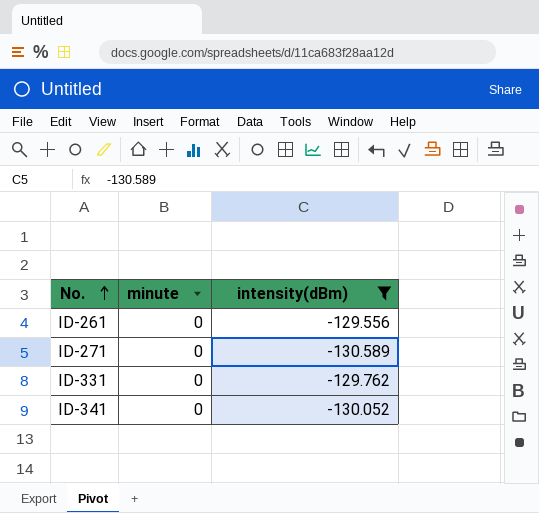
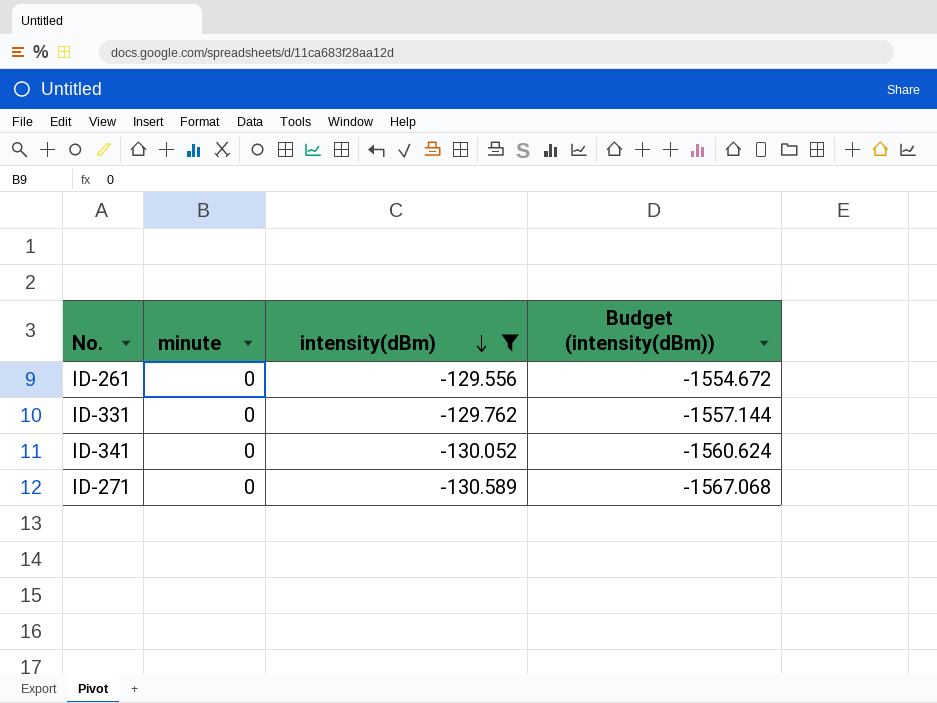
row order: No. ascending -> intensity(dBm) descending
column Budget (intensity(dBm)) | formula: none -> [intensity(dBm)] * 12

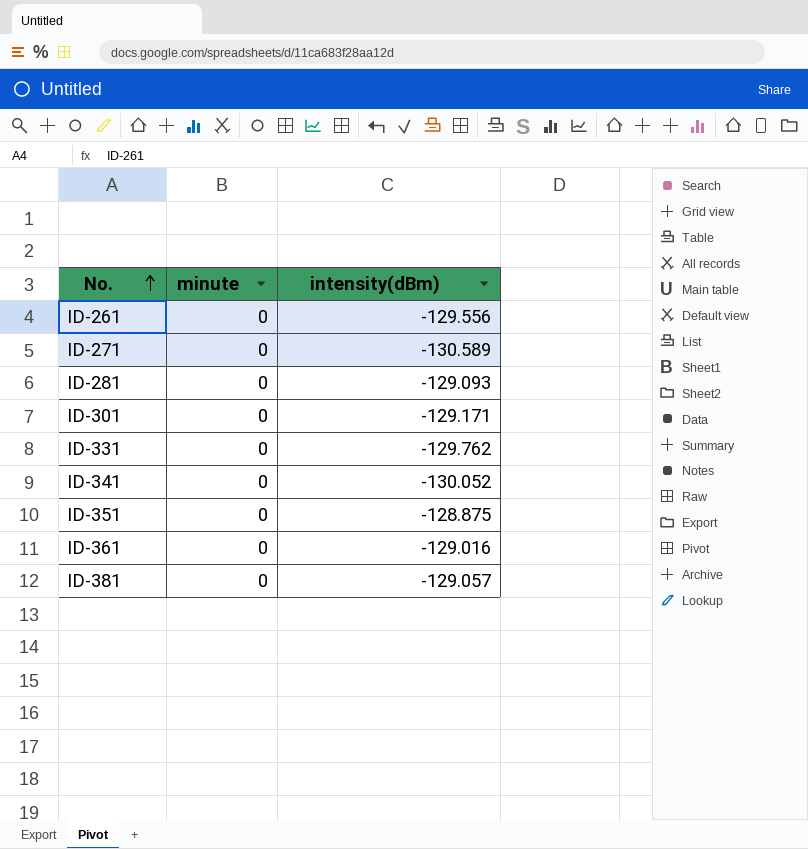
filter: intensity(dBm) <= -129.556 -> none
row order: intensity(dBm) descending -> No. ascending
column Budget (intensity(dBm)) | formula: [intensity(dBm)] * 12 -> none

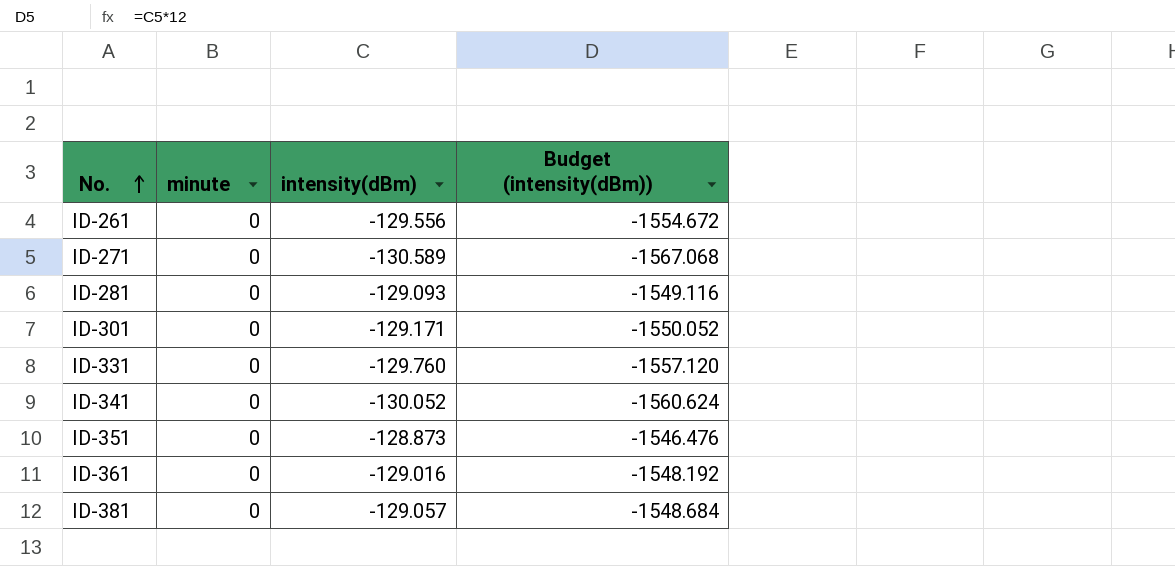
column Budget (intensity(dBm)) | formula: none -> [intensity(dBm)] * 12
ID-331 | intensity(dBm): -129.762 -> -129.760
ID-351 | intensity(dBm): -128.875 -> -128.873

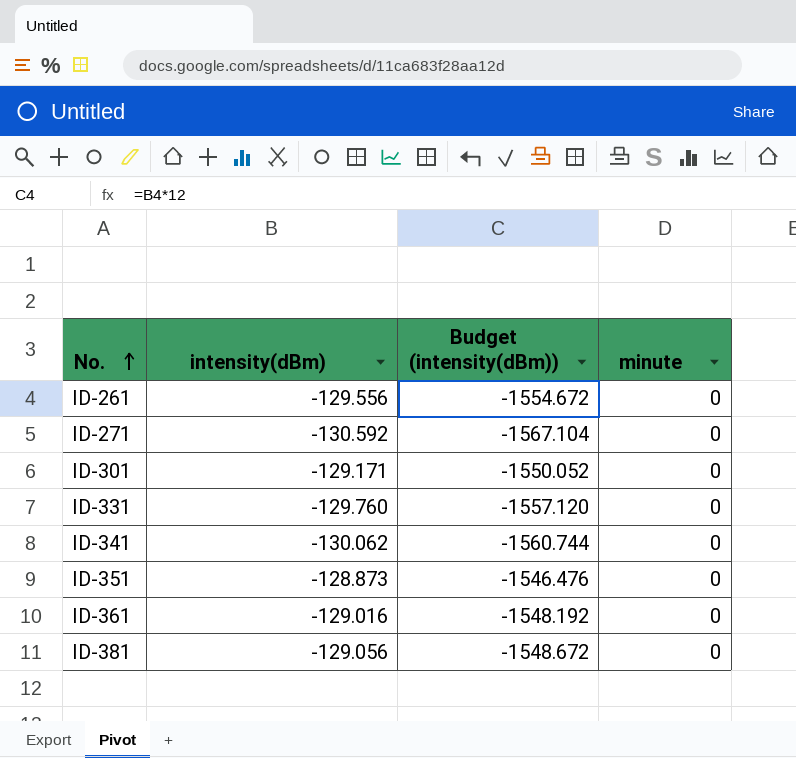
column minute | position: 2 -> 4
row ID-281: 0 | -129.093 | -1549.116 -> none
ID-271 | intensity(dBm): -130.589 -> -130.592
ID-271 | Budget (intensity(dBm)): -1567.068 -> -1567.104
ID-341 | intensity(dBm): -130.052 -> -130.062
ID-341 | Budget (intensity(dBm)): -1560.624 -> -1560.744
ID-381 | intensity(dBm): -129.057 -> -129.056
ID-381 | Budget (intensity(dBm)): -1548.684 -> -1548.672

